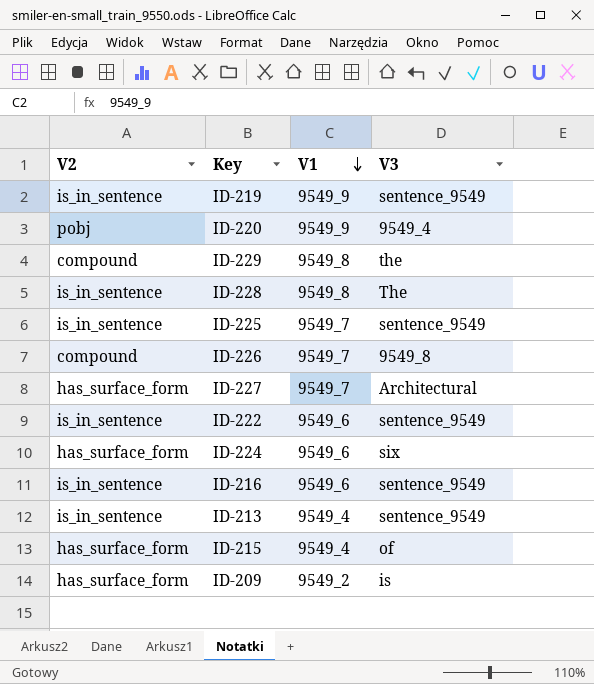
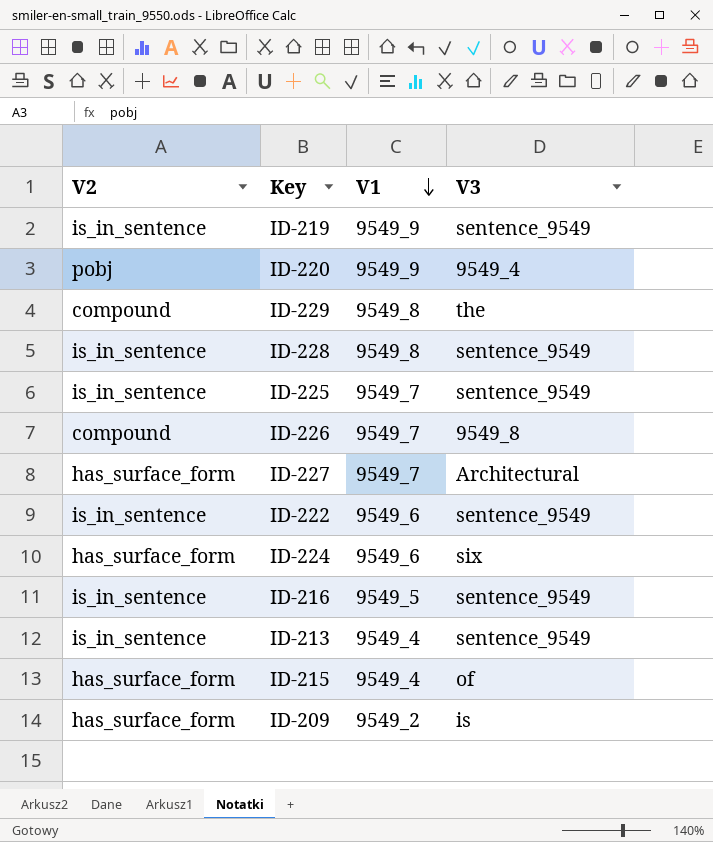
ID-228 | V3: The -> sentence_9549
ID-216 | V1: 9549_6 -> 9549_5

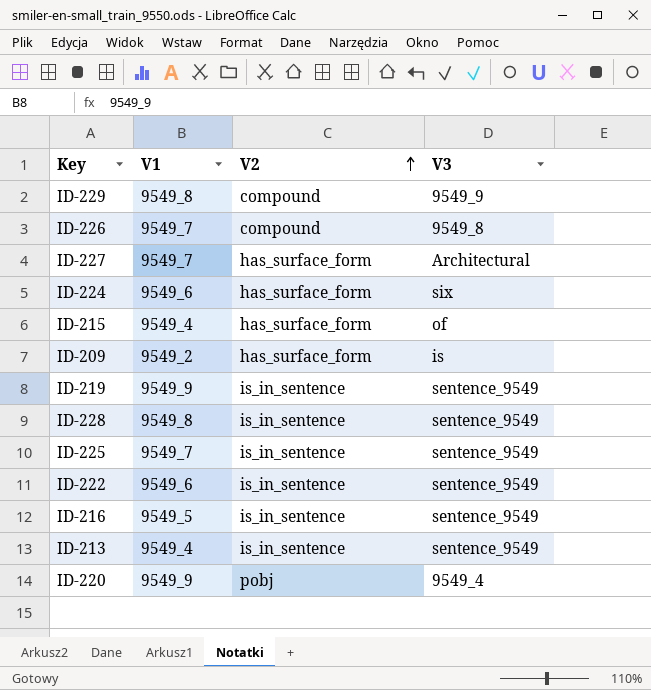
row order: V1 descending -> V2 ascending
column V2 | position: 1 -> 3
ID-229 | V3: the -> 9549_9

